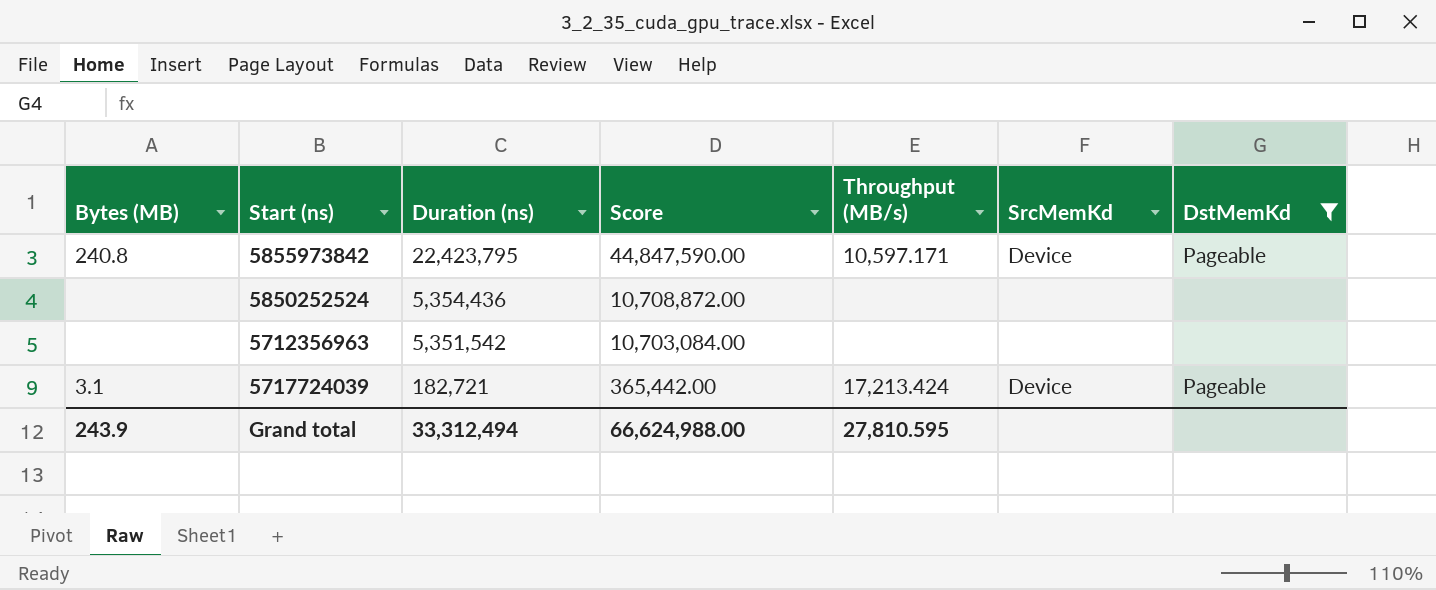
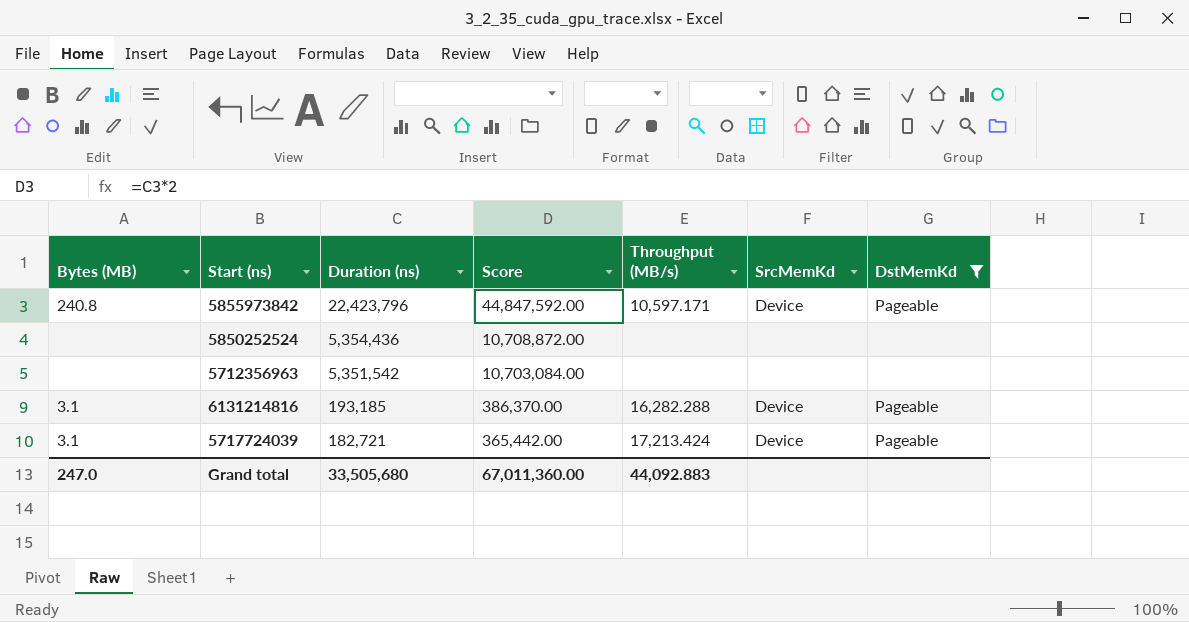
5855973842 | Duration (ns): 22,423,795 -> 22,423,796
5855973842 | Score: 44,847,590.00 -> 44,847,592.00
row 6131214816: none -> 3.1 | 193,185 | 386,370.00 | 16,282.288 | Device | Pageable
Grand total | Bytes (MB): 243.9 -> 247.0
Grand total | Duration (ns): 33,312,494 -> 33,505,680
Grand total | Score: 66,624,988.00 -> 67,011,360.00
Grand total | Throughput (MB/s): 27,810.595 -> 44,092.883

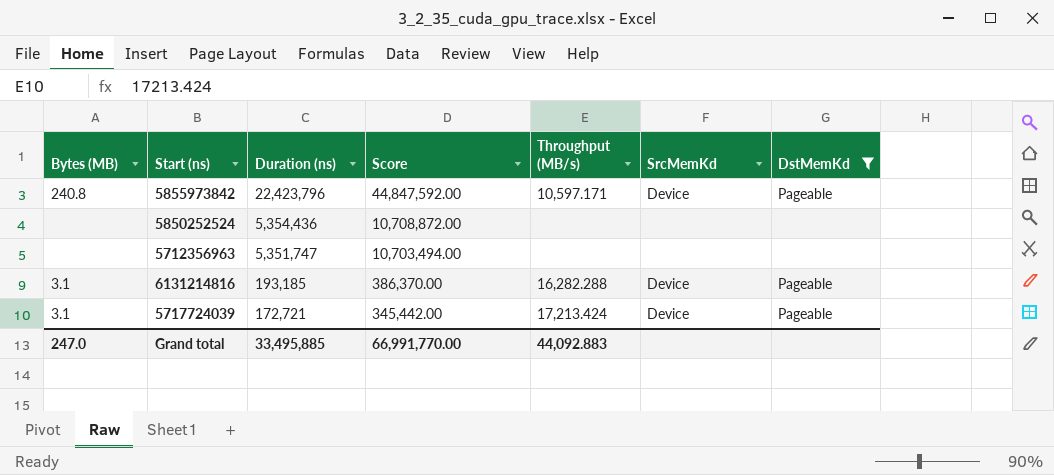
5712356963 | Duration (ns): 5,351,542 -> 5,351,747
5712356963 | Score: 10,703,084.00 -> 10,703,494.00
5717724039 | Duration (ns): 182,721 -> 172,721
5717724039 | Score: 365,442.00 -> 345,442.00
Grand total | Duration (ns): 33,505,680 -> 33,495,885
Grand total | Score: 67,011,360.00 -> 66,991,770.00

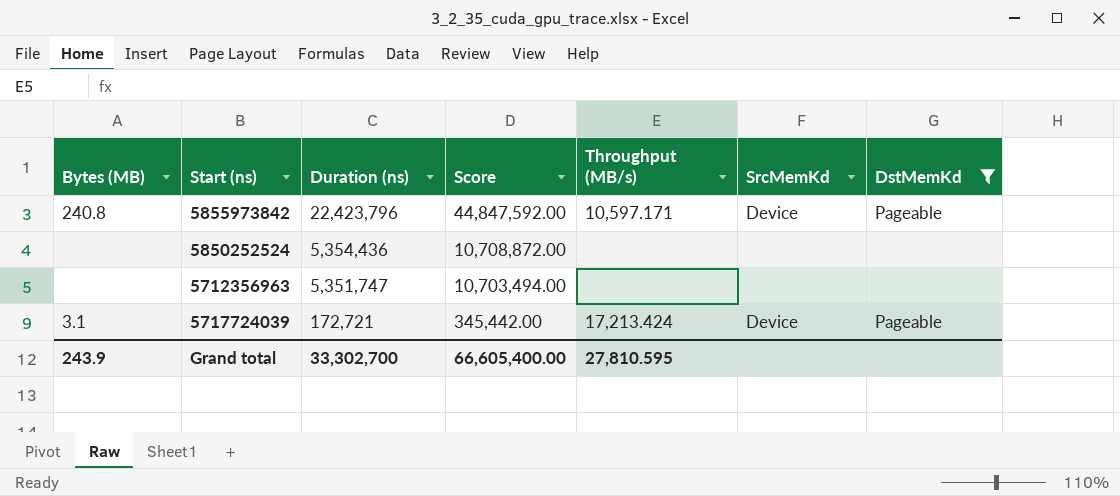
row 6131214816: 3.1 | 193,185 | 386,370.00 | 16,282.288 | Device | Pageable -> none
Grand total | Bytes (MB): 247.0 -> 243.9
Grand total | Duration (ns): 33,495,885 -> 33,302,700
Grand total | Score: 66,991,770.00 -> 66,605,400.00
Grand total | Throughput (MB/s): 44,092.883 -> 27,810.595

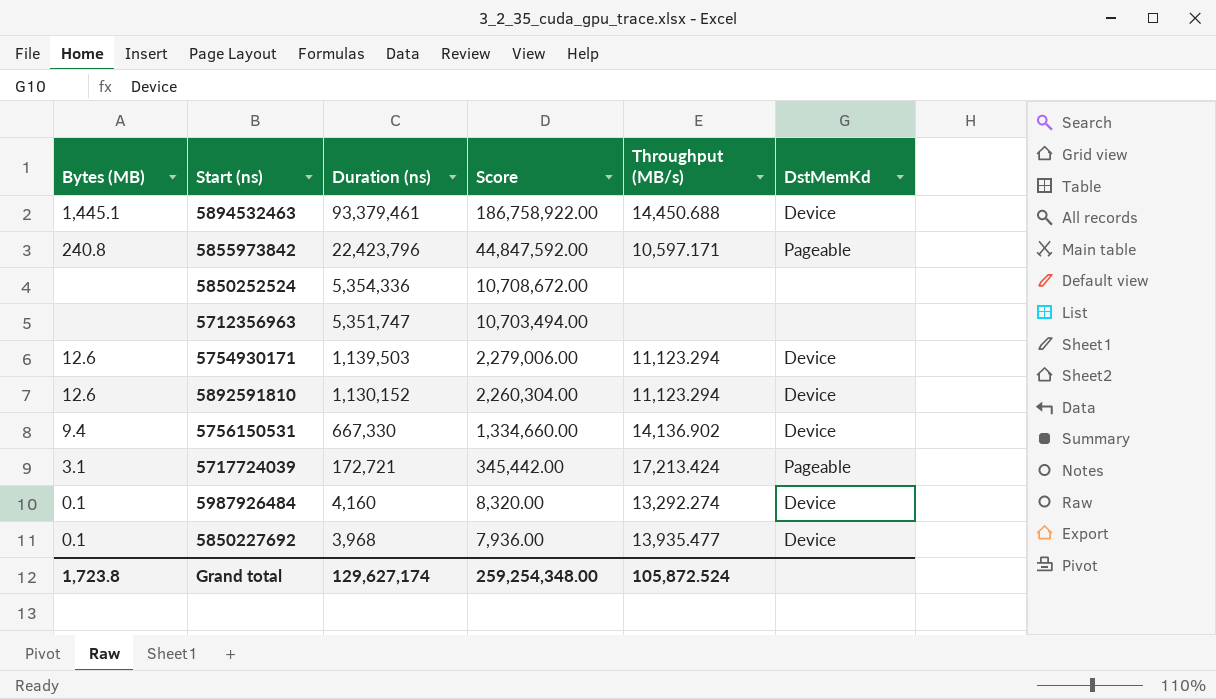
filter: DstMemKd != Device -> none
column SrcMemKd | position: 6 -> none
5850252524 | Duration (ns): 5,354,436 -> 5,354,336
5850252524 | Score: 10,708,872.00 -> 10,708,672.00
Grand total | Bytes (MB): 243.9 -> 1,723.8
Grand total | Duration (ns): 33,302,700 -> 129,627,174
Grand total | Score: 66,605,400.00 -> 259,254,348.00
Grand total | Throughput (MB/s): 27,810.595 -> 105,872.524

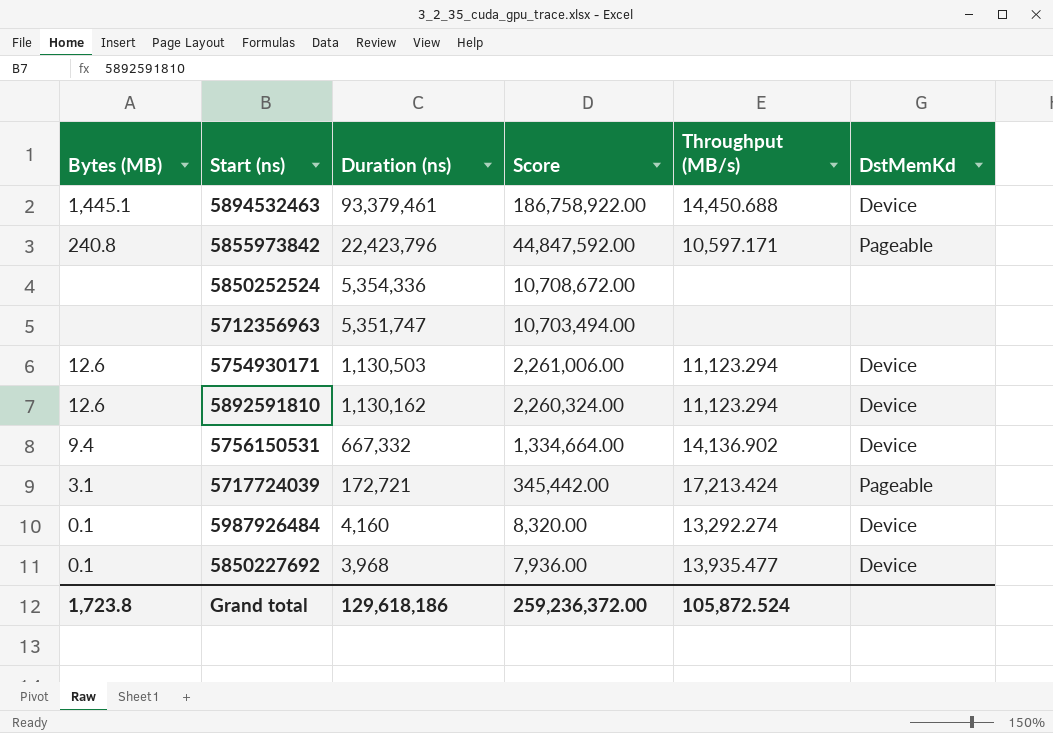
5754930171 | Duration (ns): 1,139,503 -> 1,130,503
5754930171 | Score: 2,279,006.00 -> 2,261,006.00
5892591810 | Duration (ns): 1,130,152 -> 1,130,162
5892591810 | Score: 2,260,304.00 -> 2,260,324.00
5756150531 | Duration (ns): 667,330 -> 667,332
5756150531 | Score: 1,334,660.00 -> 1,334,664.00
Grand total | Duration (ns): 129,627,174 -> 129,618,186
Grand total | Score: 259,254,348.00 -> 259,236,372.00

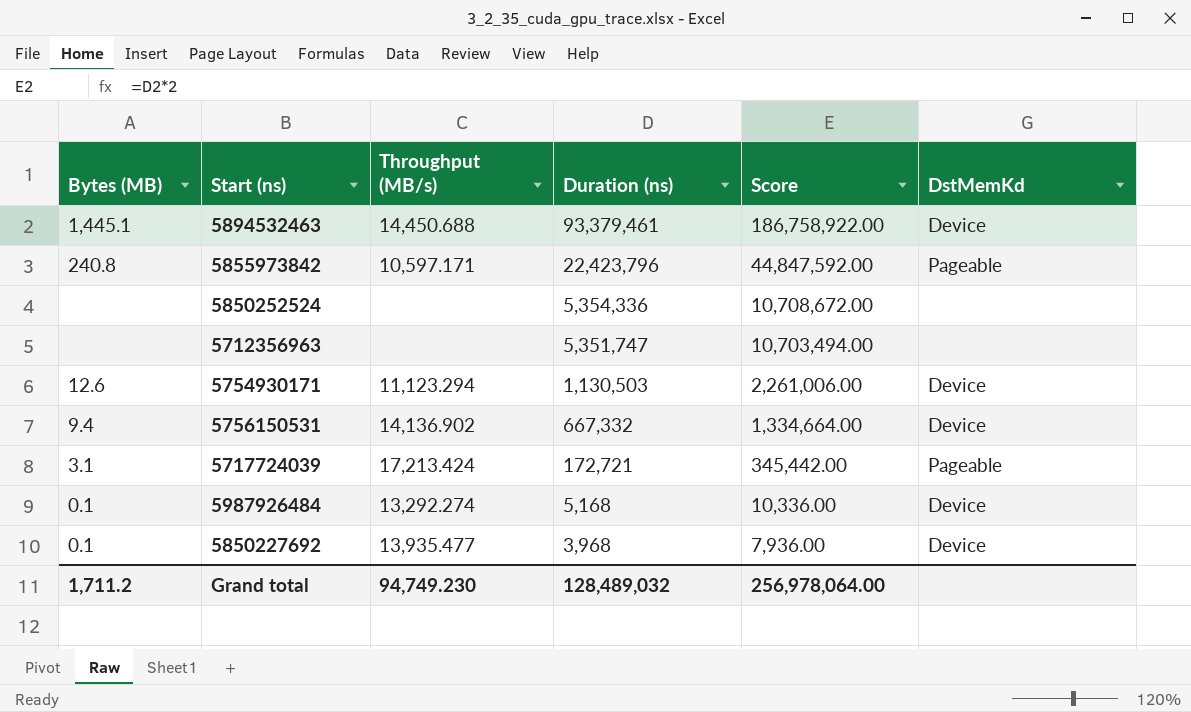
column Throughput (MB/s) | position: 5 -> 3
row 5892591810: 12.6 | 1,130,162 | 2,260,324.00 | 11,123.294 | Device -> none
5987926484 | Duration (ns): 4,160 -> 5,168
5987926484 | Score: 8,320.00 -> 10,336.00
Grand total | Bytes (MB): 1,723.8 -> 1,711.2
Grand total | Throughput (MB/s): 105,872.524 -> 94,749.230
Grand total | Duration (ns): 129,618,186 -> 128,489,032
Grand total | Score: 259,236,372.00 -> 256,978,064.00

